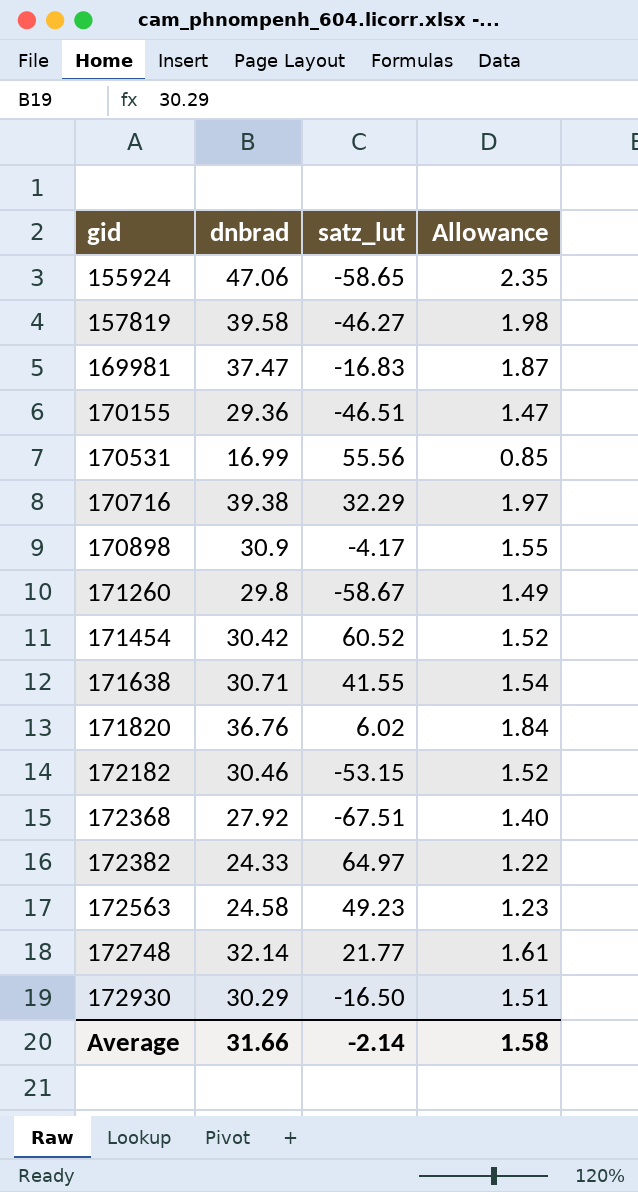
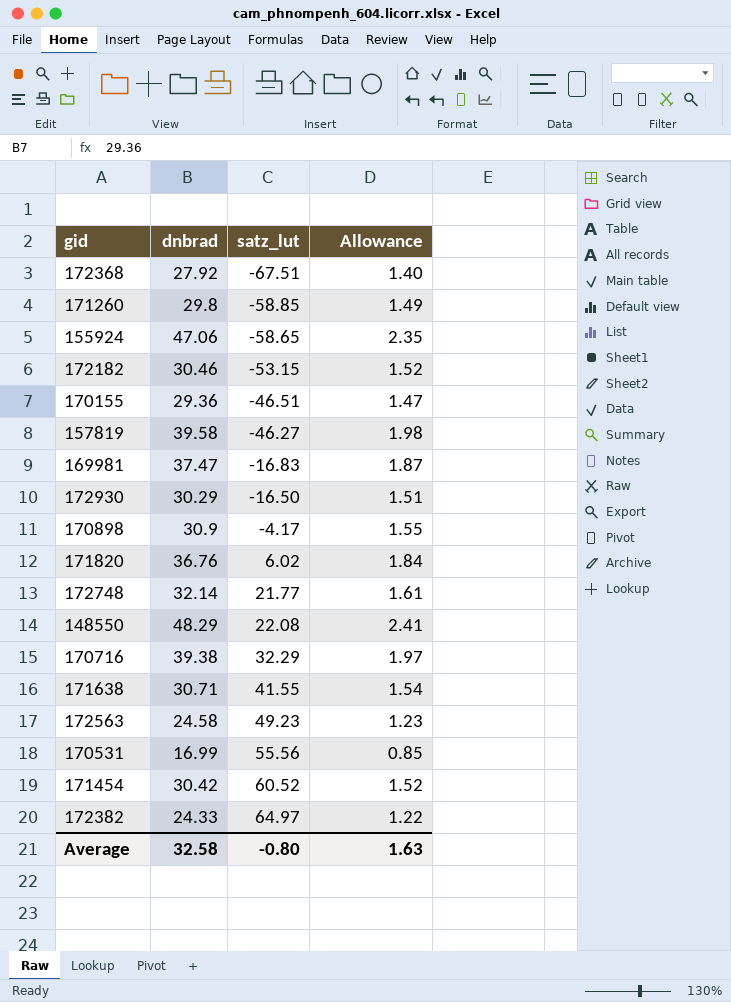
row order: gid ascending -> satz_lut ascending
171260 | satz_lut: -58.67 -> -58.85
row 148550: none -> 48.29 | 22.08 | 2.41
Average | dnbrad: 31.66 -> 32.58
Average | satz_lut: -2.14 -> -0.80
Average | Allowance: 1.58 -> 1.63

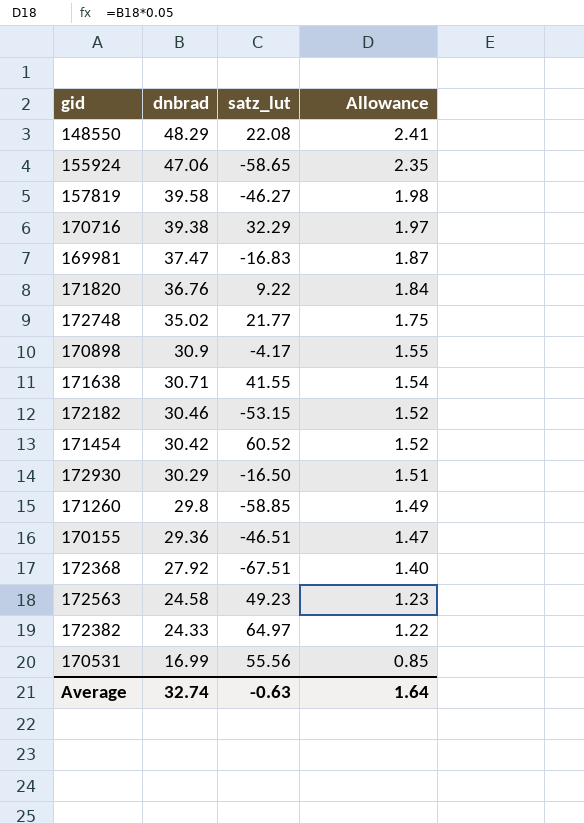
row order: satz_lut ascending -> dnbrad descending
171820 | satz_lut: 6.02 -> 9.22
172748 | dnbrad: 32.14 -> 35.02
172748 | Allowance: 1.61 -> 1.75
Average | dnbrad: 32.58 -> 32.74
Average | satz_lut: -0.80 -> -0.63
Average | Allowance: 1.63 -> 1.64

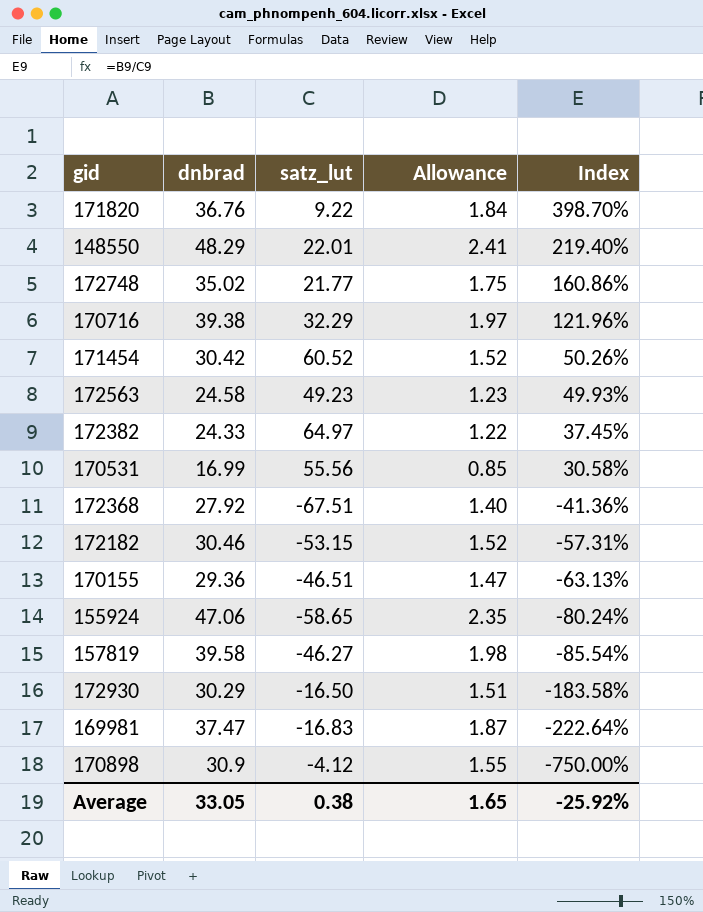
row order: dnbrad descending -> Index descending
column Index | formula: none -> [dnbrad] / [satz_lut]
row 171638: 30.71 | 41.55 | 1.54 -> none
row 171260: 29.8 | -58.85 | 1.49 -> none
148550 | satz_lut: 22.08 -> 22.01
170898 | satz_lut: -4.17 -> -4.12
Average | dnbrad: 32.74 -> 33.05
Average | satz_lut: -0.63 -> 0.38
Average | Allowance: 1.64 -> 1.65

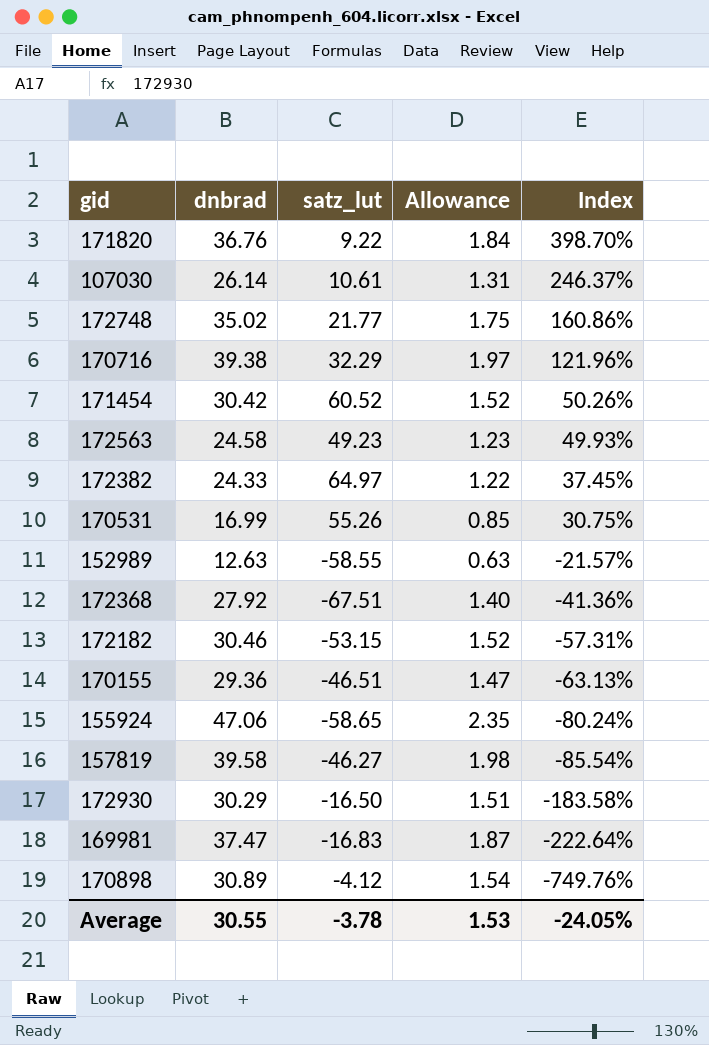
row 148550: 48.29 | 22.01 | 2.41 | 219.40% -> none
row 107030: none -> 26.14 | 10.61 | 1.31 | 246.37%
170531 | satz_lut: 55.56 -> 55.26
170531 | Index: 30.58% -> 30.75%
row 152989: none -> 12.63 | -58.55 | 0.63 | -21.57%
170898 | dnbrad: 30.9 -> 30.89
170898 | Allowance: 1.55 -> 1.54
170898 | Index: -750.00% -> -749.76%
Average | dnbrad: 33.05 -> 30.55
Average | satz_lut: 0.38 -> -3.78
Average | Allowance: 1.65 -> 1.53
Average | Index: -25.92% -> -24.05%

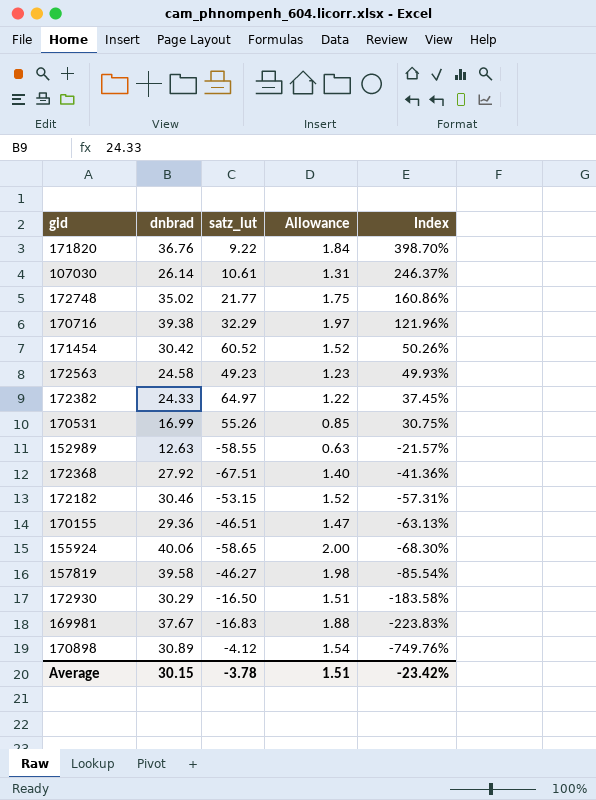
155924 | dnbrad: 47.06 -> 40.06
155924 | Allowance: 2.35 -> 2.00
155924 | Index: -80.24% -> -68.30%
169981 | dnbrad: 37.47 -> 37.67
169981 | Allowance: 1.87 -> 1.88
169981 | Index: -222.64% -> -223.83%
Average | dnbrad: 30.55 -> 30.15
Average | Allowance: 1.53 -> 1.51
Average | Index: -24.05% -> -23.42%

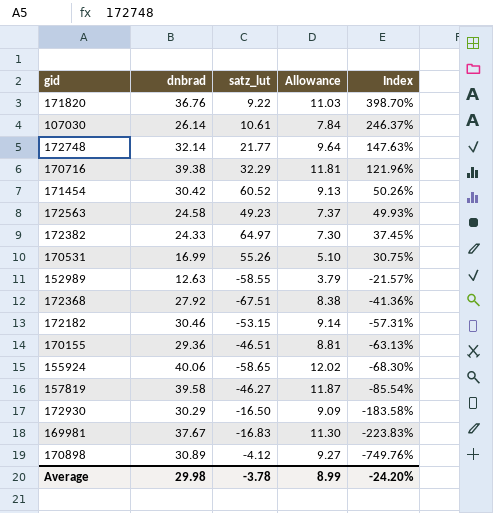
column Allowance | formula: [dnbrad] * 0.05 -> [dnbrad] * 0.3
172748 | dnbrad: 35.02 -> 32.14
172748 | Index: 160.86% -> 147.63%
Average | dnbrad: 30.15 -> 29.98
Average | Allowance: 1.51 -> 8.99
Average | Index: -23.42% -> -24.20%

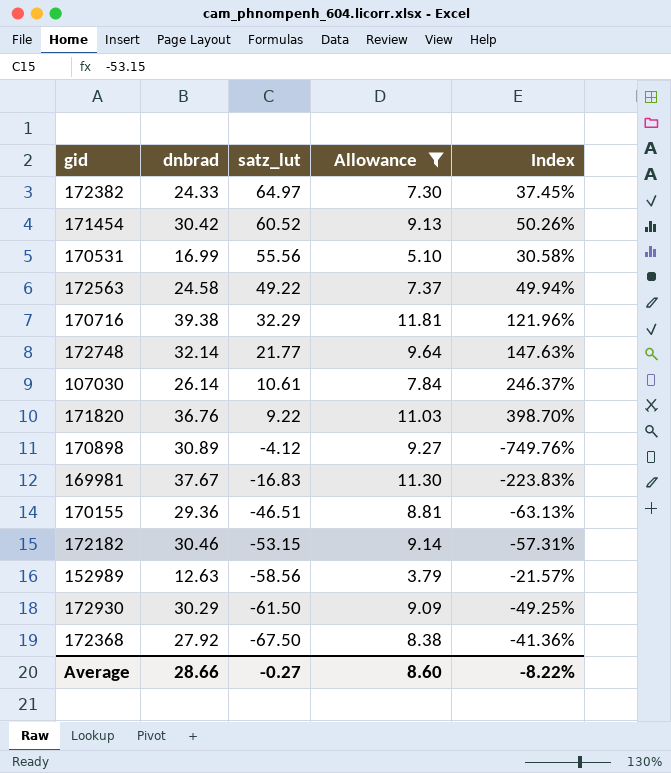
filter: none -> Allowance <= 11.81
row order: Index descending -> satz_lut descending
170531 | satz_lut: 55.26 -> 55.56
170531 | Index: 30.75% -> 30.58%
172563 | satz_lut: 49.23 -> 49.22
172563 | Index: 49.93% -> 49.94%
152989 | satz_lut: -58.55 -> -58.56
172930 | satz_lut: -16.50 -> -61.50
172930 | Index: -183.58% -> -49.25%
172368 | satz_lut: -67.51 -> -67.50
Average | dnbrad: 29.98 -> 28.66
Average | satz_lut: -3.78 -> -0.27
Average | Allowance: 8.99 -> 8.60
Average | Index: -24.20% -> -8.22%

